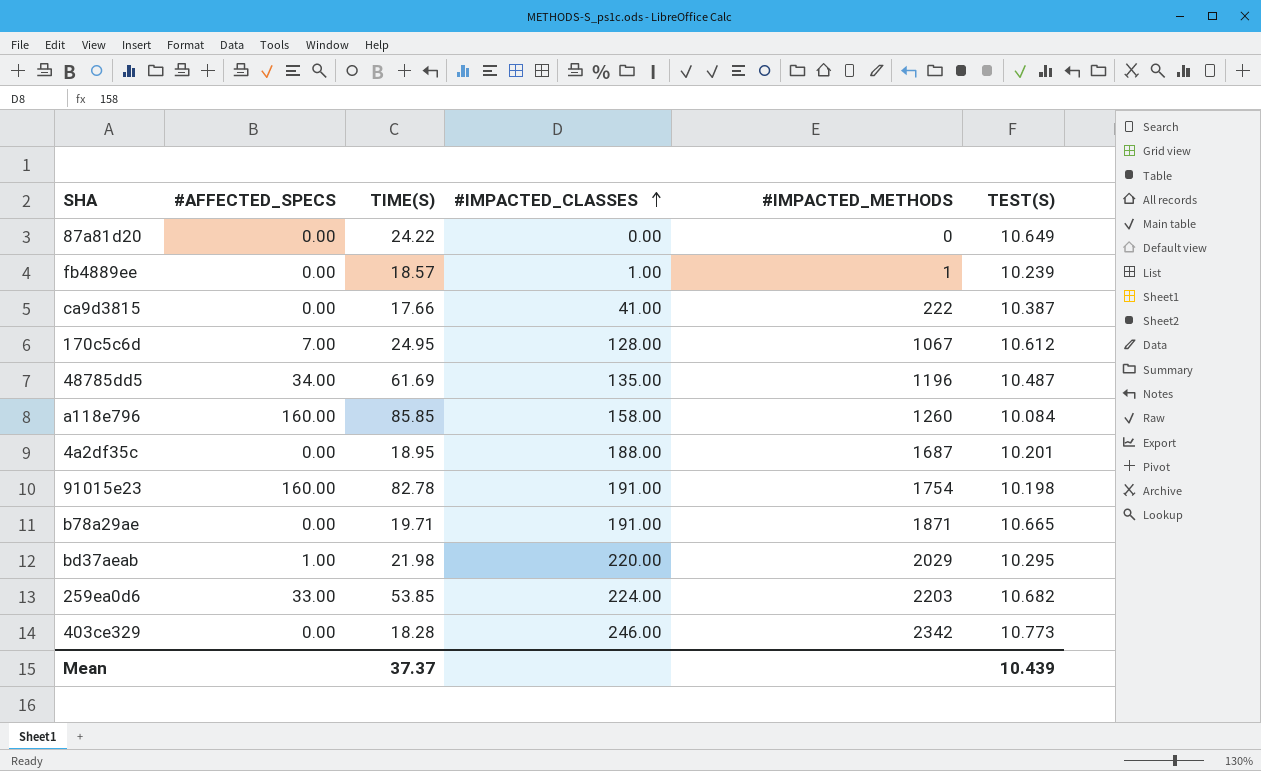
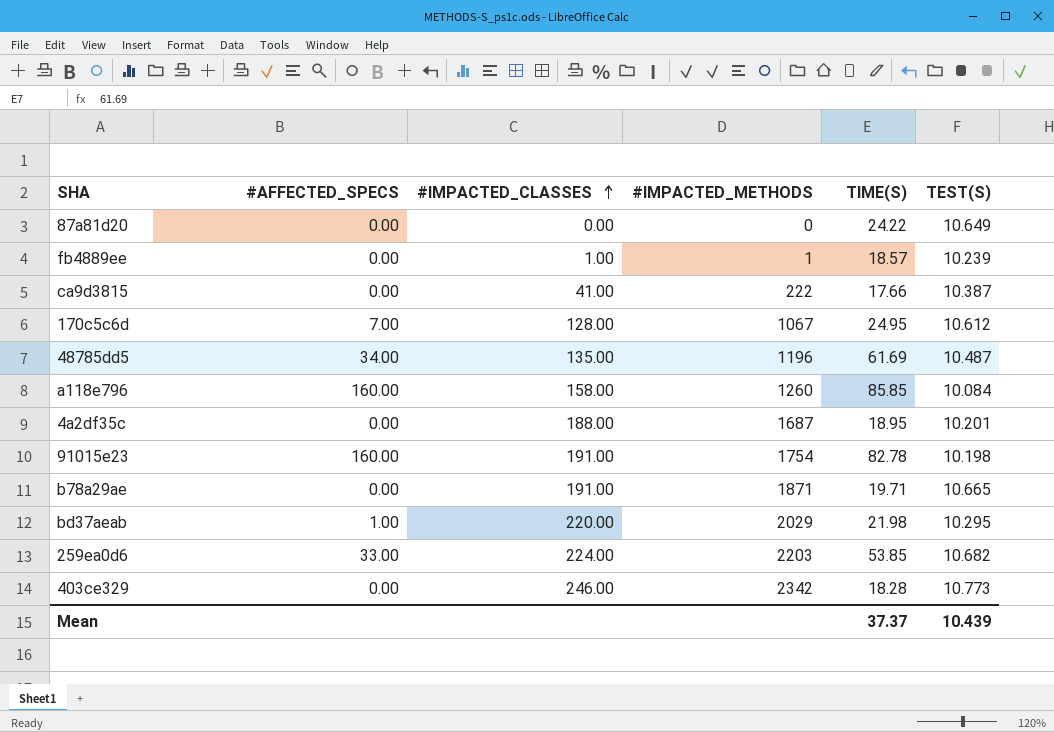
column TIME(S) | position: 3 -> 5

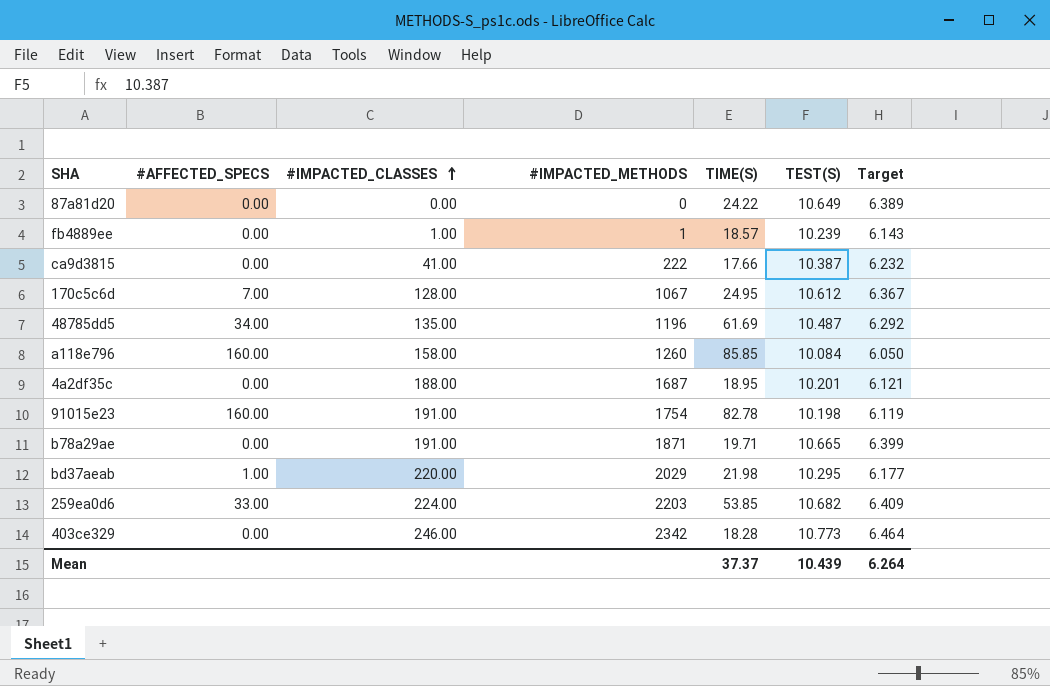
column Target | formula: none -> [TEST(S)] * 0.6

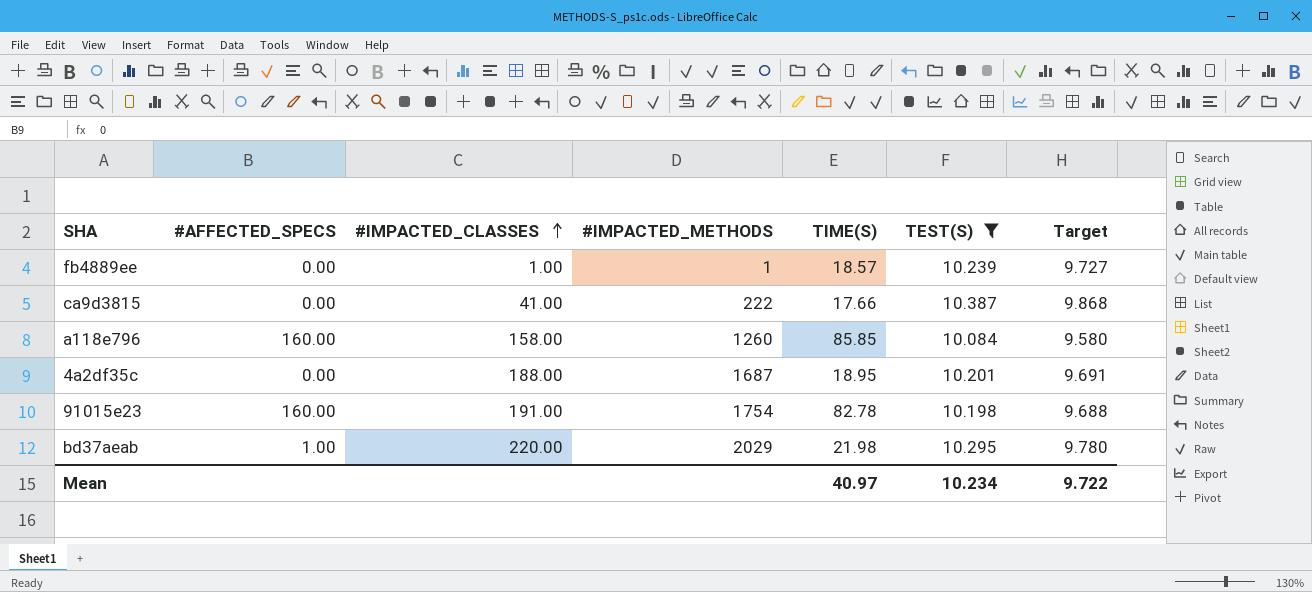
filter: none -> TEST(S) <= 10.387
column Target | formula: [TEST(S)] * 0.6 -> [TEST(S)] * 0.95
Mean | TIME(S): 37.37 -> 40.97
Mean | TEST(S): 10.439 -> 10.234
Mean | Target: 6.264 -> 9.722

